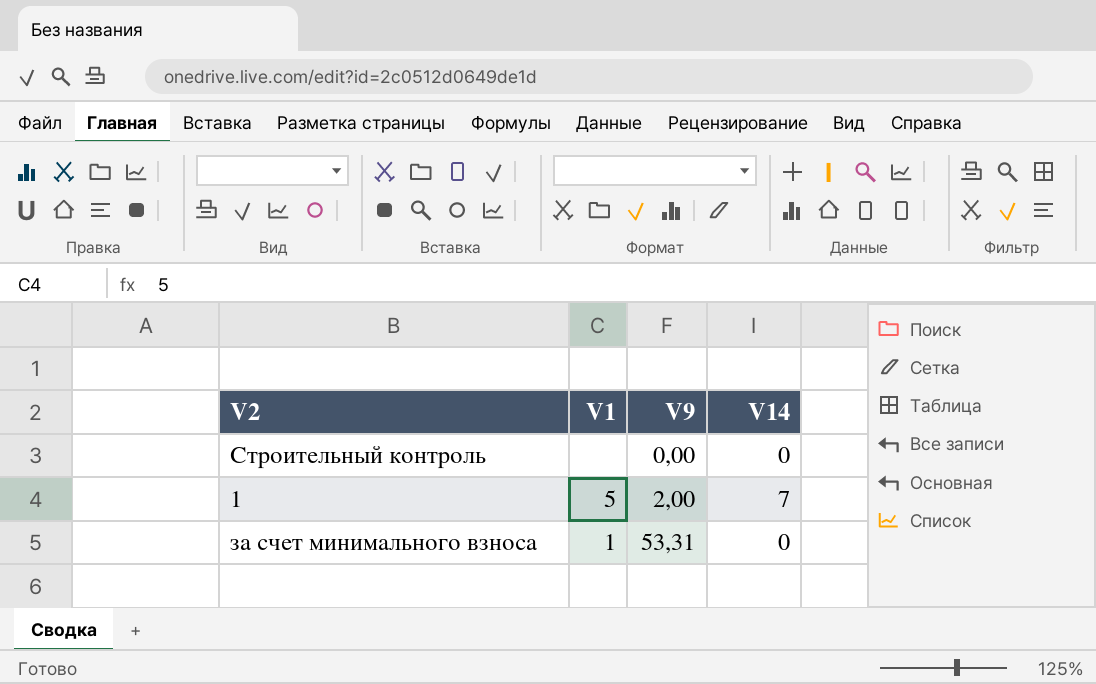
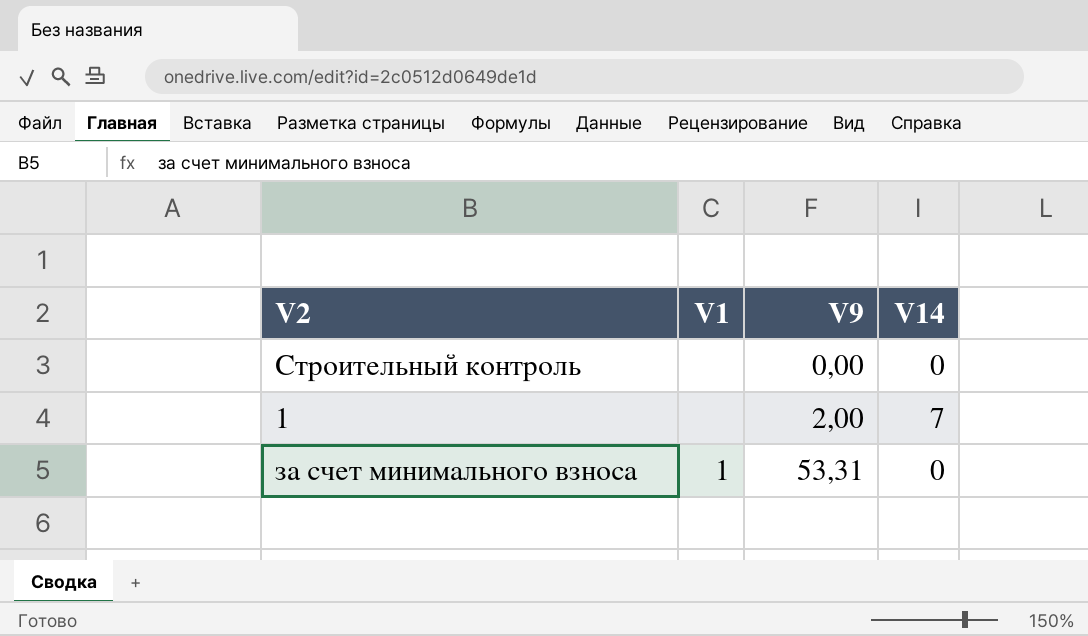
1 | V1: 5 -> none

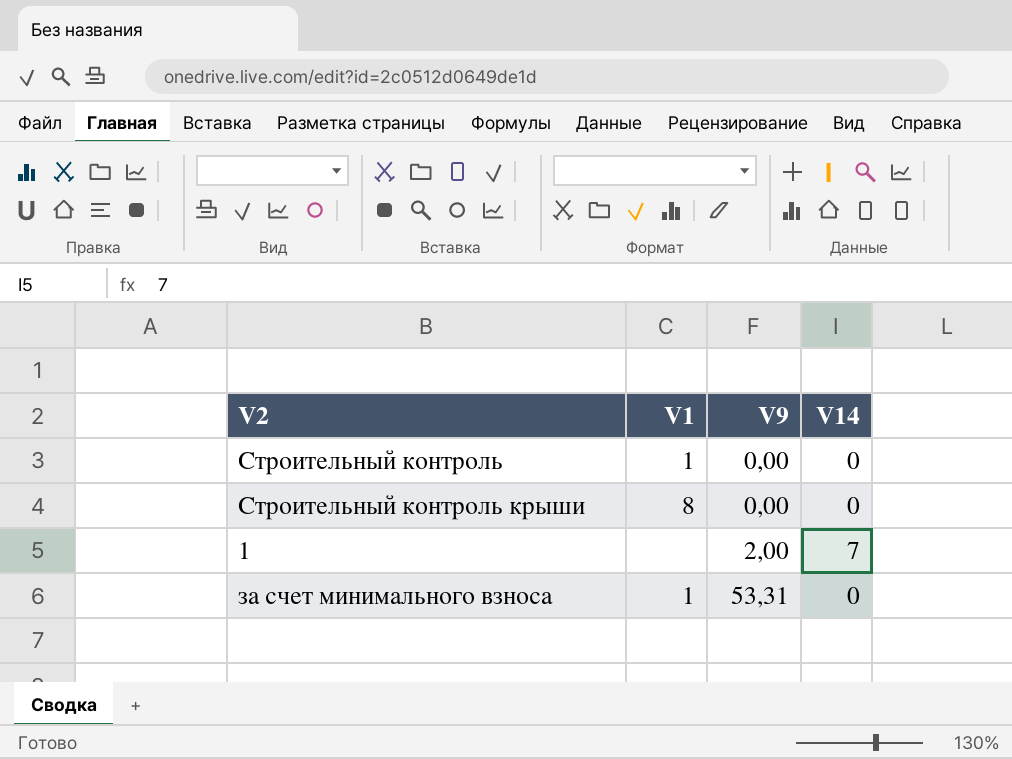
Строительный контроль | V1: none -> 1
row Строительный контроль крыши: none -> 8 | 0,00 | 0

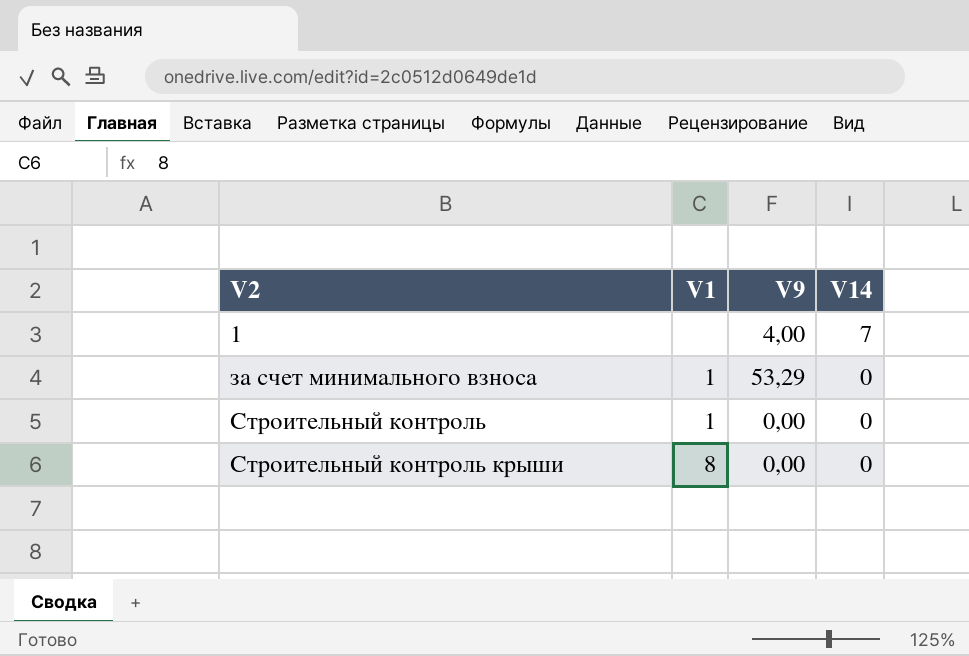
row order: V9 ascending -> V2 ascending
1 | V9: 2,00 -> 4,00
за счет минимального взноса | V9: 53,31 -> 53,29

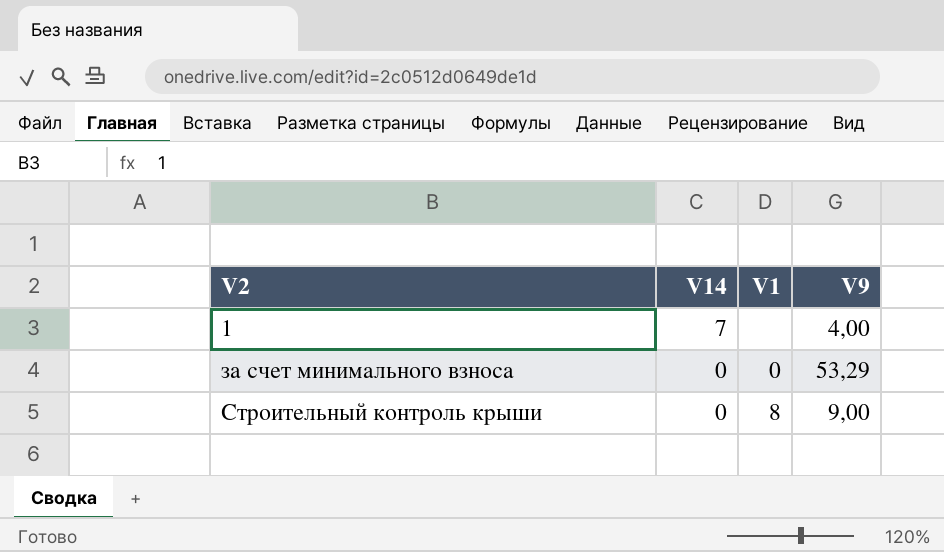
column V14 | position: 4 -> 2
row Строительный контроль: 1 | 0,00 | 0 -> none
за счет минимального взноса | V1: 1 -> 0
Строительный контроль крыши | V9: 0,00 -> 9,00

